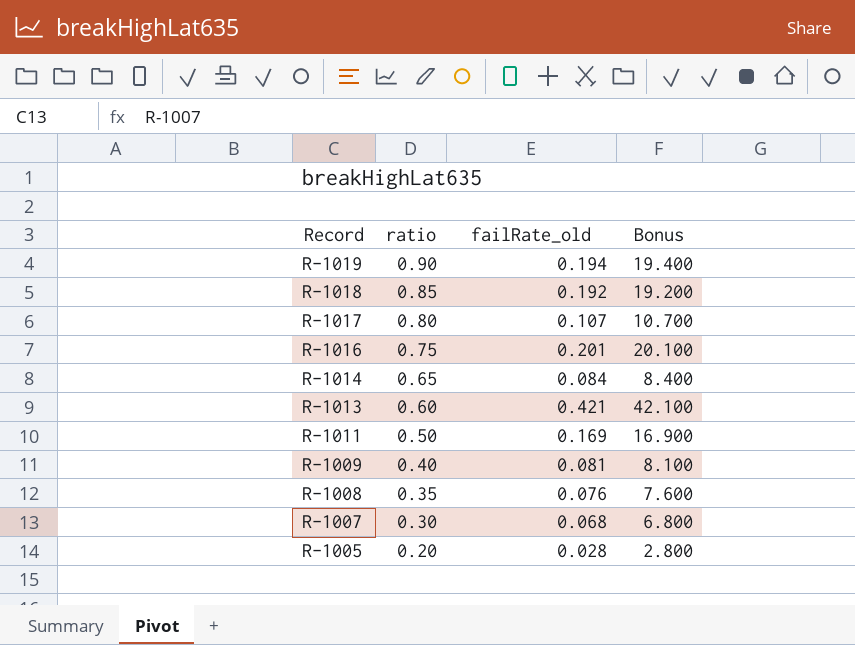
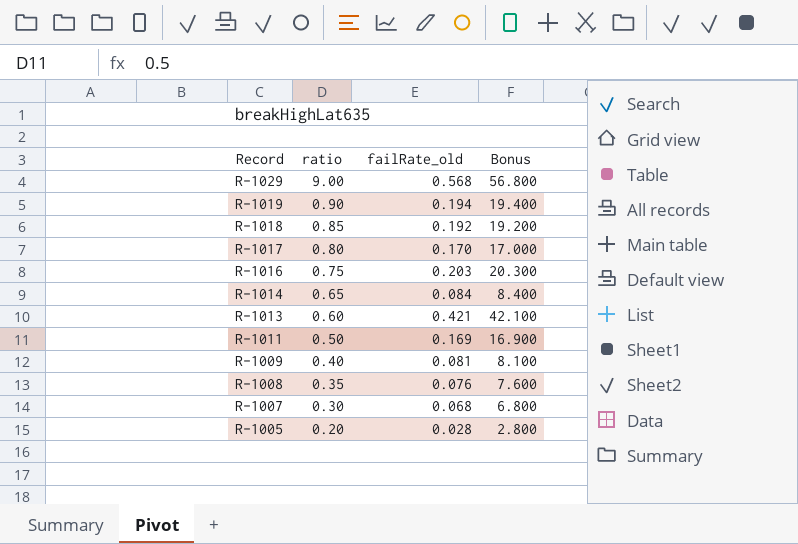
row R-1029: none -> 9.00 | 0.568 | 56.800
R-1017 | failRate_old: 0.107 -> 0.170
R-1017 | Bonus: 10.700 -> 17.000
R-1016 | failRate_old: 0.201 -> 0.203
R-1016 | Bonus: 20.100 -> 20.300

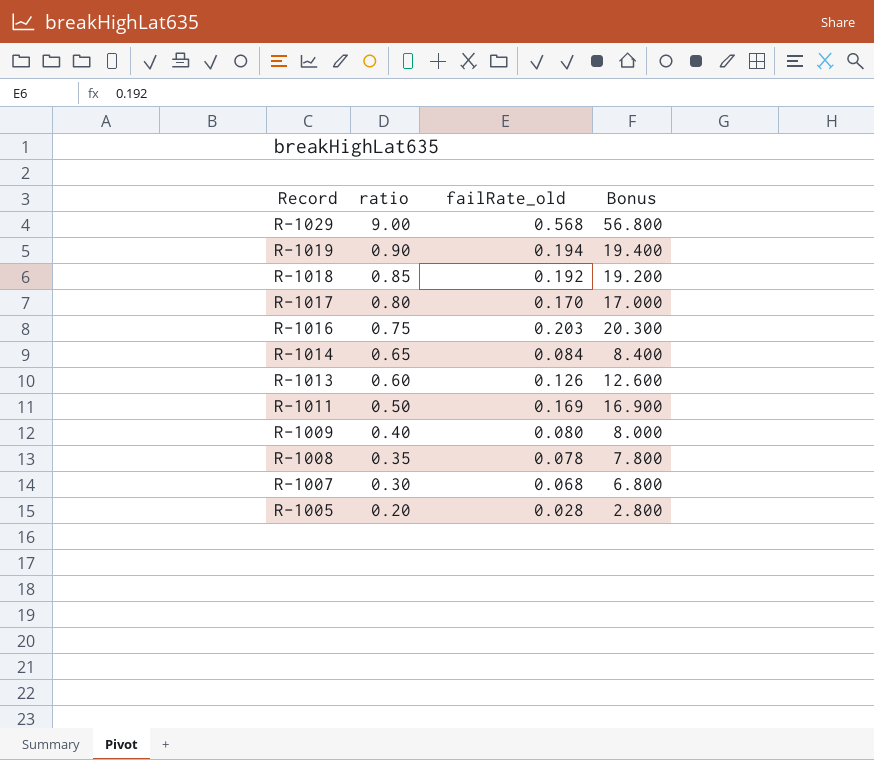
R-1013 | failRate_old: 0.421 -> 0.126
R-1013 | Bonus: 42.100 -> 12.600
R-1009 | failRate_old: 0.081 -> 0.080
R-1009 | Bonus: 8.100 -> 8.000
R-1008 | failRate_old: 0.076 -> 0.078
R-1008 | Bonus: 7.600 -> 7.800

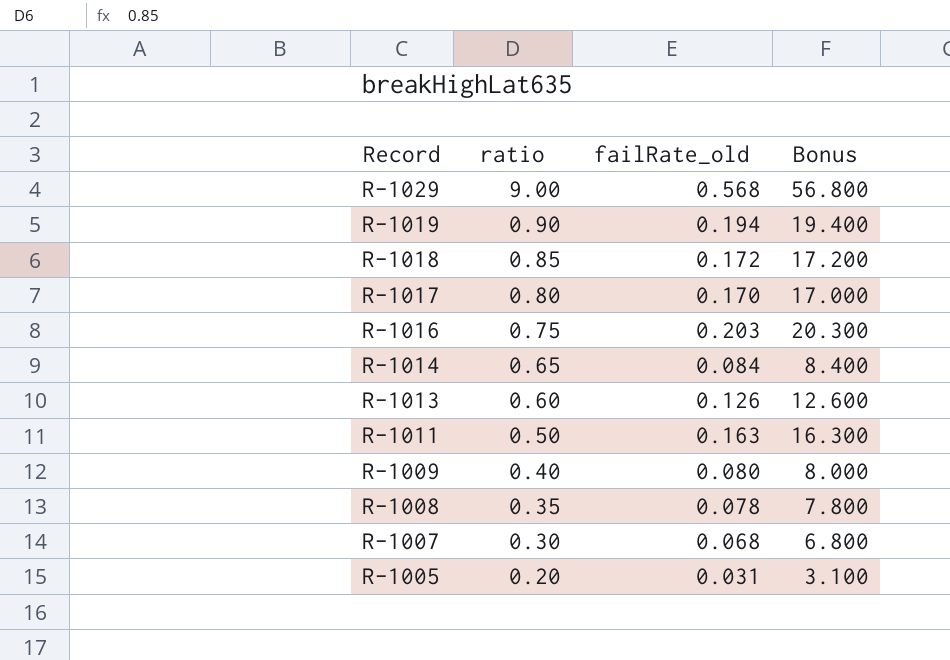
R-1018 | failRate_old: 0.192 -> 0.172
R-1018 | Bonus: 19.200 -> 17.200
R-1011 | failRate_old: 0.169 -> 0.163
R-1011 | Bonus: 16.900 -> 16.300
R-1005 | failRate_old: 0.028 -> 0.031
R-1005 | Bonus: 2.800 -> 3.100

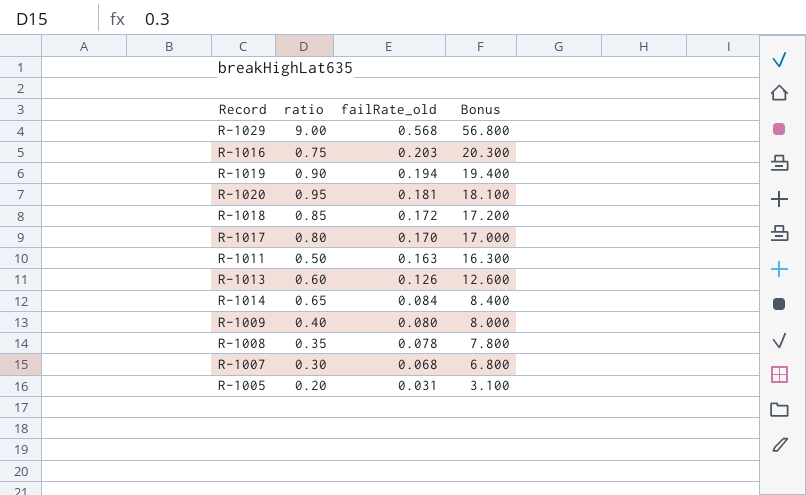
row order: Record descending -> failRate_old descending
row R-1020: none -> 0.95 | 0.181 | 18.100

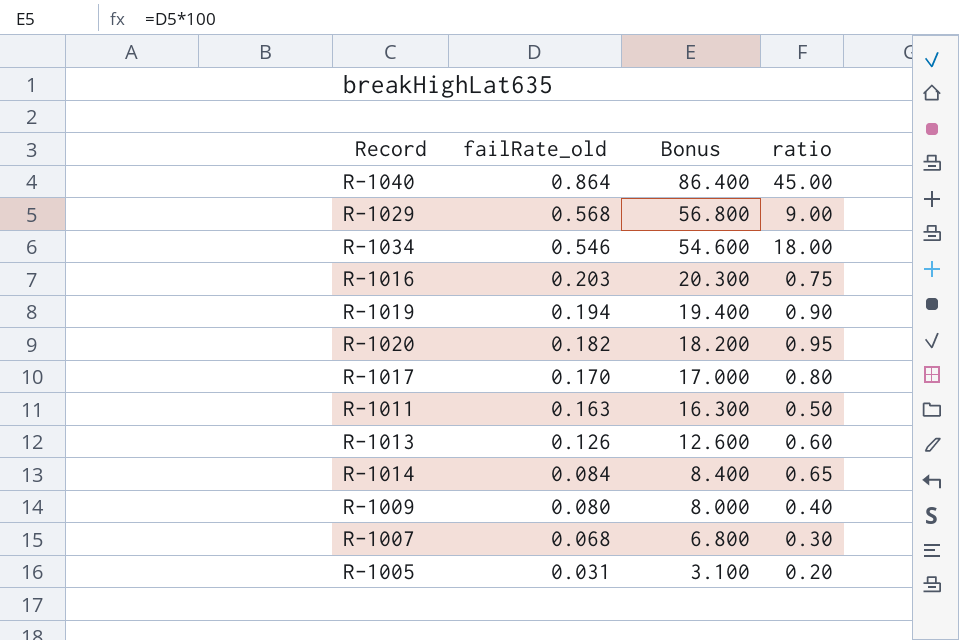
column ratio | position: 2 -> 4
row R-1018: 0.85 | 0.172 | 17.200 -> none
row R-1008: 0.35 | 0.078 | 7.800 -> none
row R-1040: none -> 0.864 | 86.400 | 45.00
row R-1034: none -> 0.546 | 54.600 | 18.00
R-1020 | failRate_old: 0.181 -> 0.182
R-1020 | Bonus: 18.100 -> 18.200

